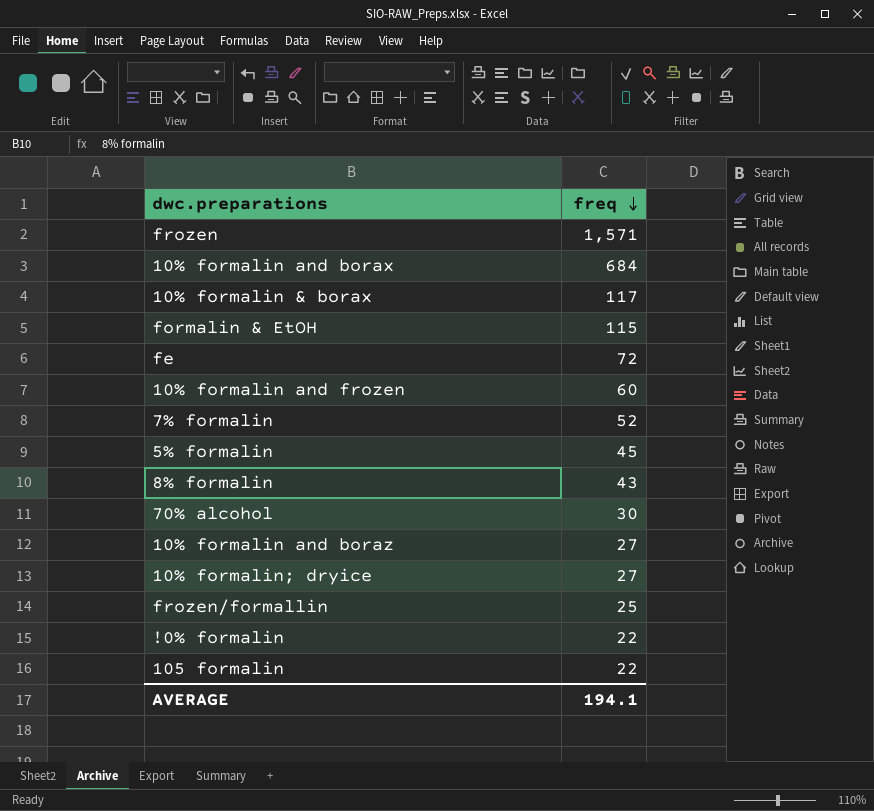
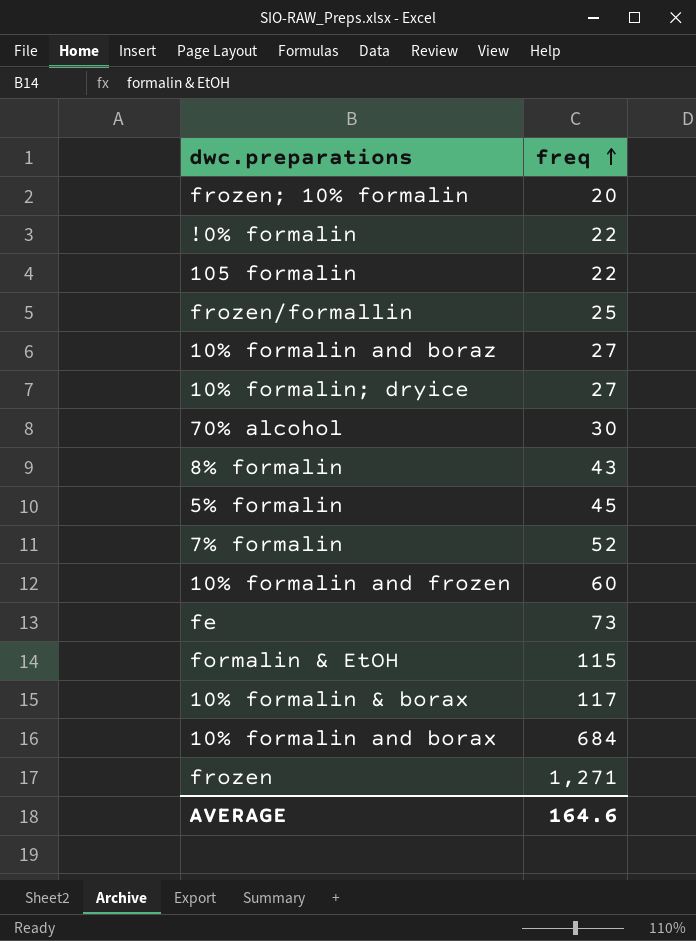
row order: freq descending -> freq ascending
row frozen; 10% formalin: none -> 20
fe | freq: 72 -> 73
frozen | freq: 1,571 -> 1,271
AVERAGE | freq: 194.1 -> 164.6

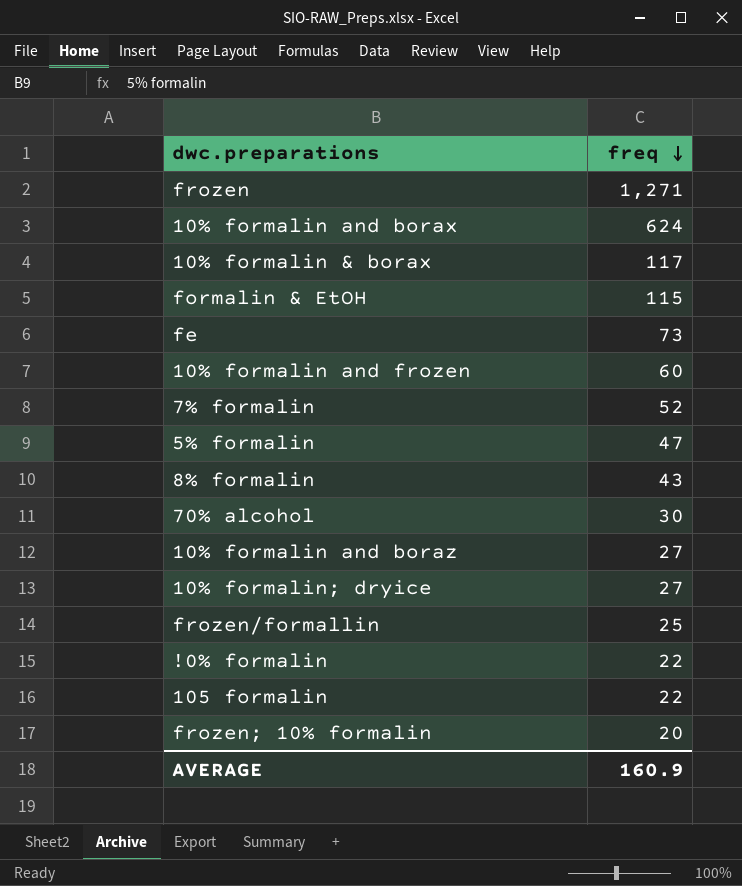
row order: freq ascending -> freq descending
10% formalin and borax | freq: 684 -> 624
5% formalin | freq: 45 -> 47
AVERAGE | freq: 164.6 -> 160.9

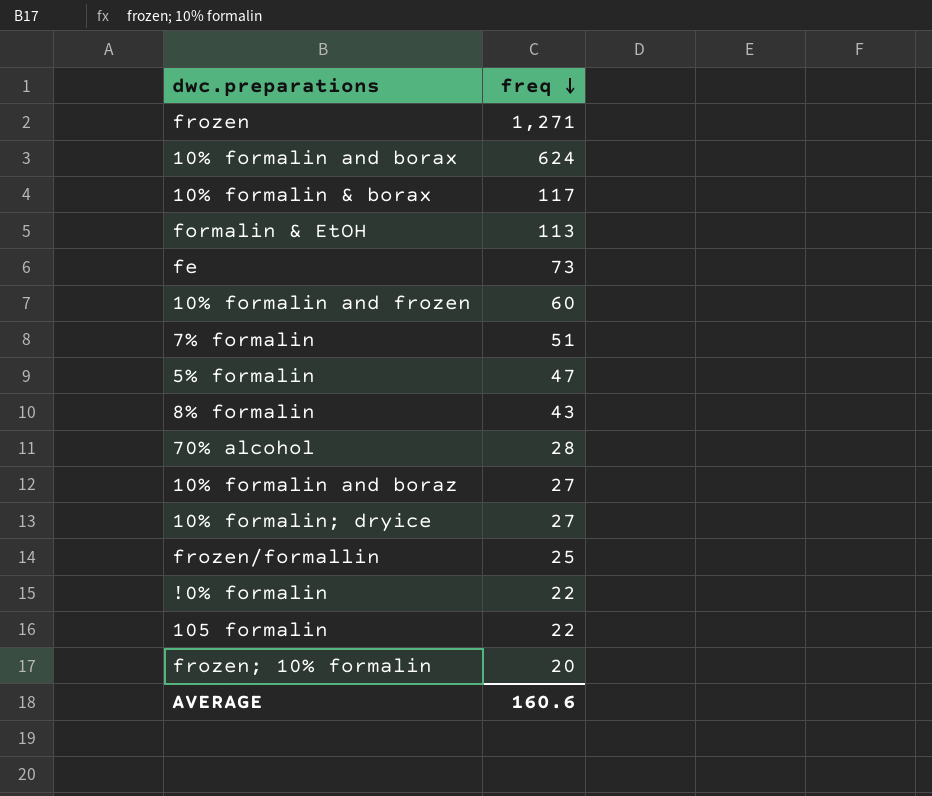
formalin & EtOH | freq: 115 -> 113
7% formalin | freq: 52 -> 51
70% alcohol | freq: 30 -> 28
AVERAGE | freq: 160.9 -> 160.6

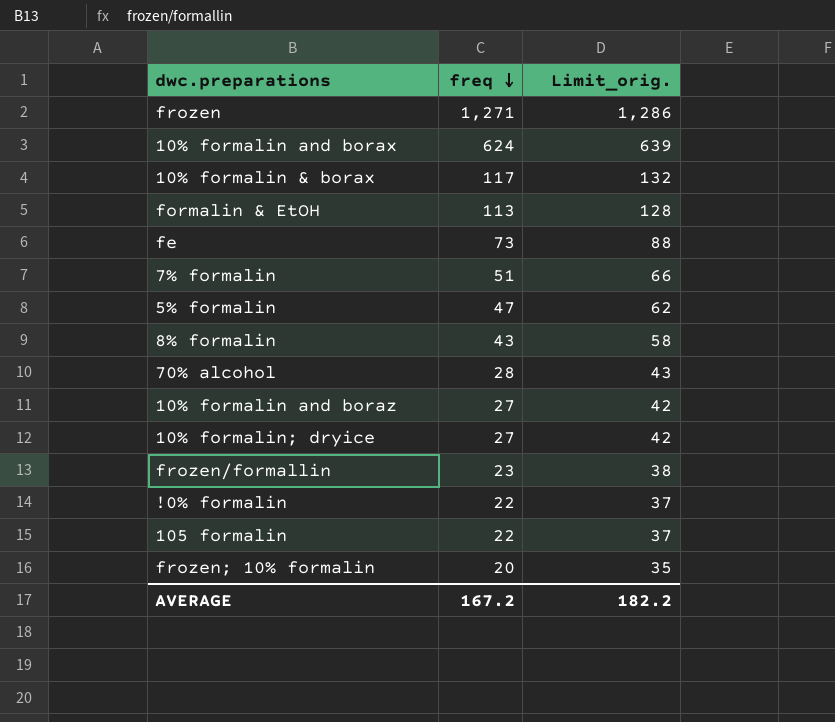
column Limit_orig. | formula: none -> [freq] + 15
row 10% formalin and frozen: 60 -> none
frozen/formallin | freq: 25 -> 23
AVERAGE | freq: 160.6 -> 167.2

